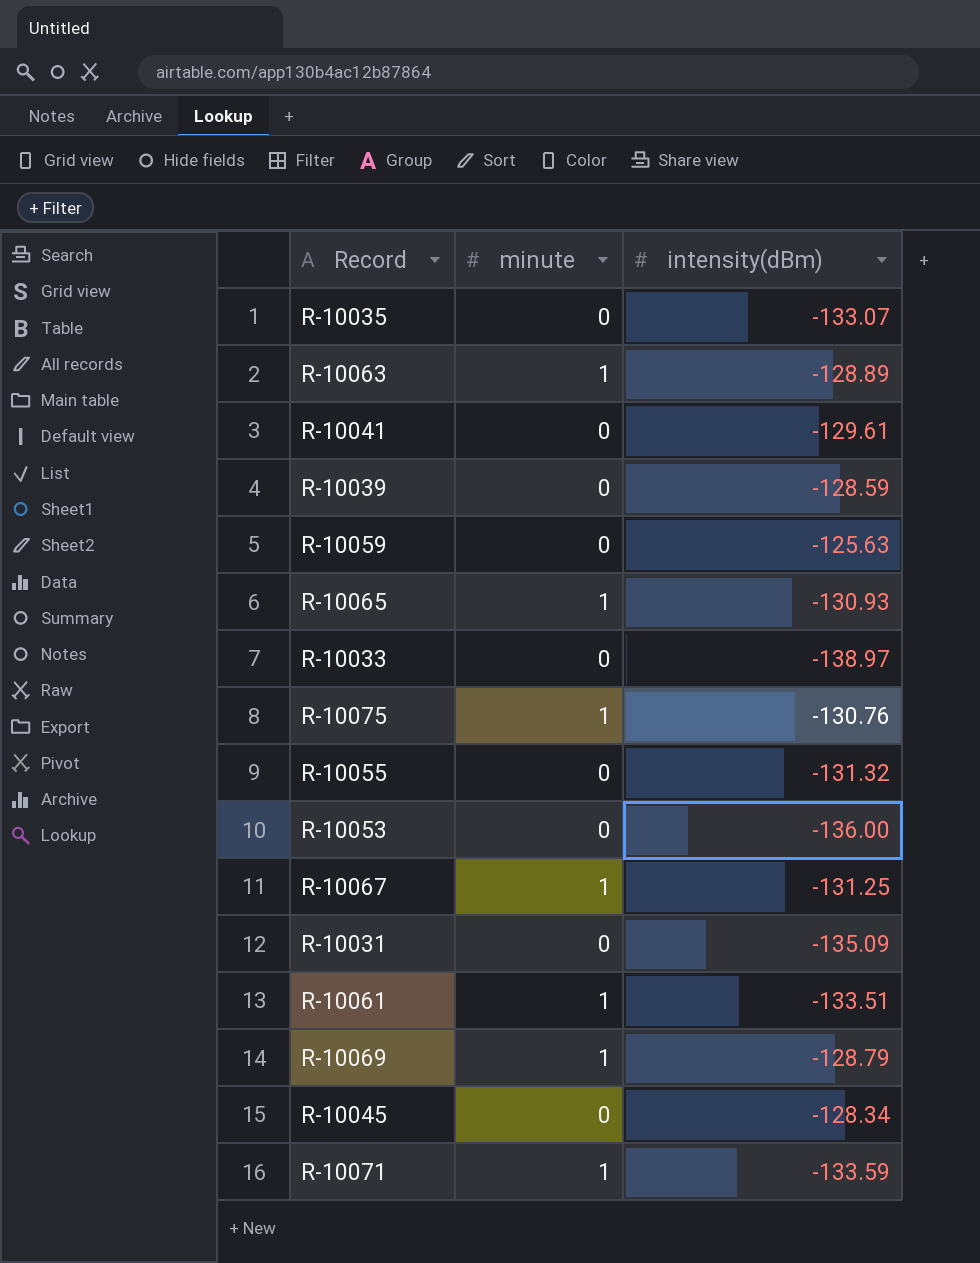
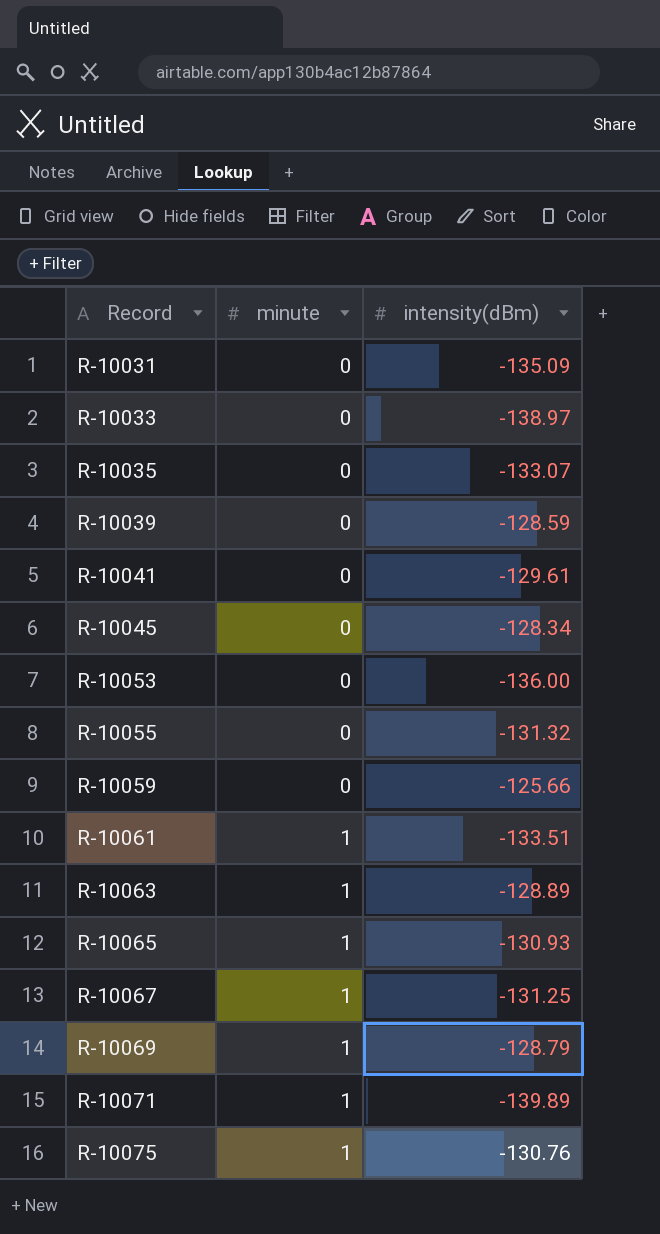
row order: none -> Record ascending
R-10059 | intensity(dBm): -125.63 -> -125.66
R-10071 | intensity(dBm): -133.59 -> -139.89

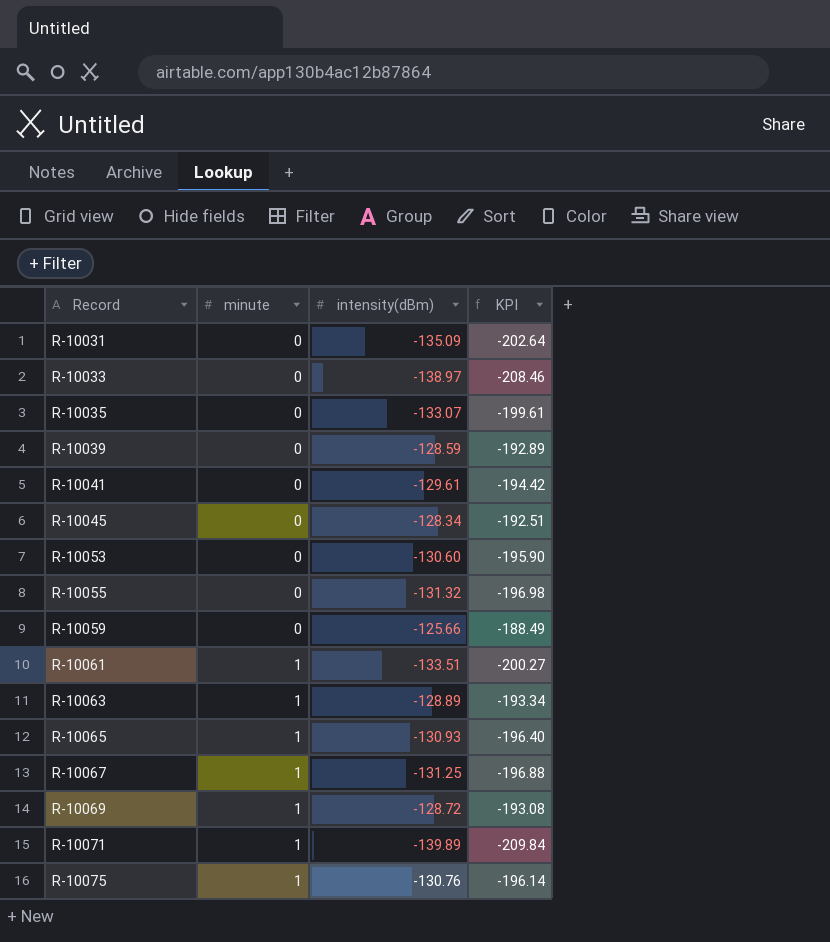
column KPI | formula: none -> [intensity(dBm)] * 1.5
R-10053 | intensity(dBm): -136.00 -> -130.60
R-10069 | intensity(dBm): -128.79 -> -128.72

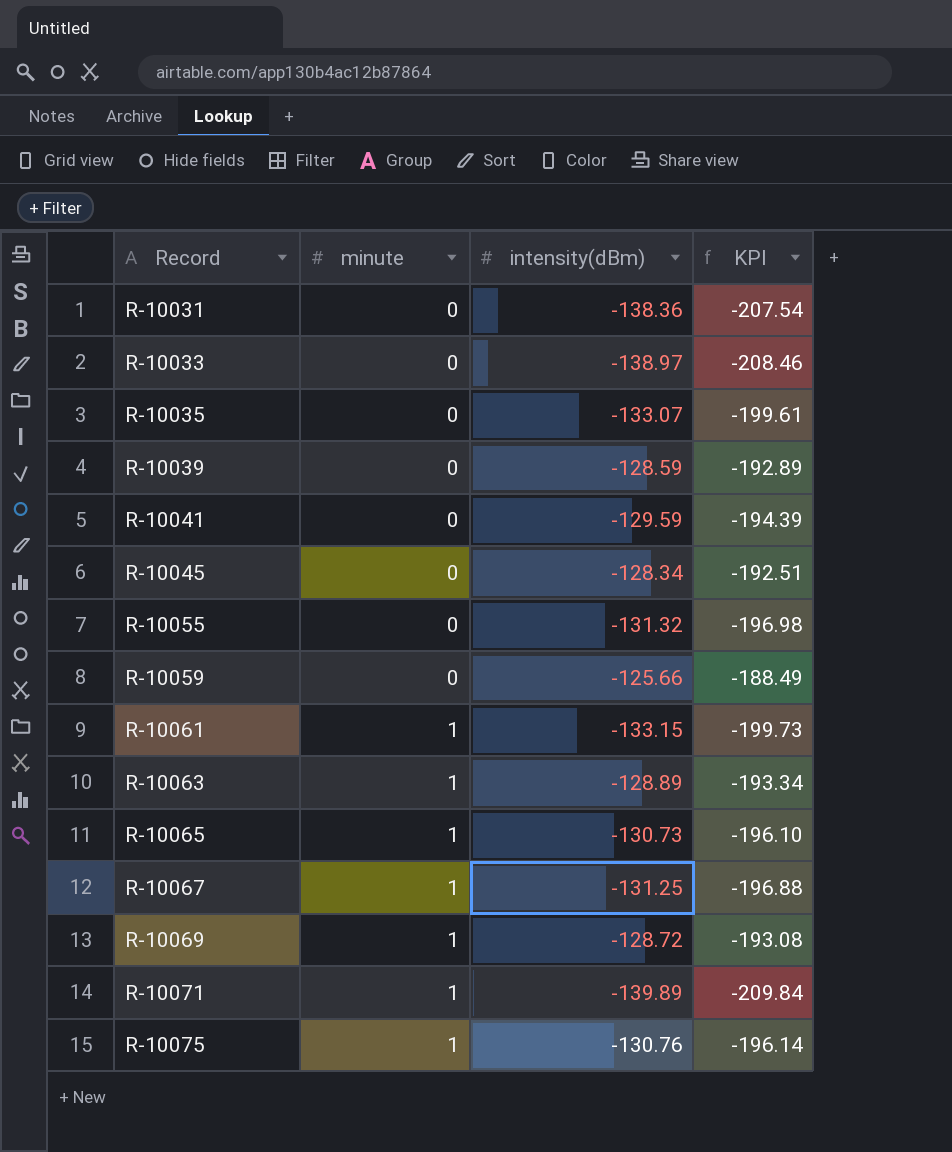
row R-10053: 0 | -130.60 | -195.90 -> none
R-10031 | intensity(dBm): -135.09 -> -138.36
R-10031 | KPI: -202.64 -> -207.54
R-10041 | intensity(dBm): -129.61 -> -129.59
R-10041 | KPI: -194.42 -> -194.39
R-10061 | intensity(dBm): -133.51 -> -133.15
R-10061 | KPI: -200.27 -> -199.73
R-10065 | intensity(dBm): -130.93 -> -130.73
R-10065 | KPI: -196.40 -> -196.10

